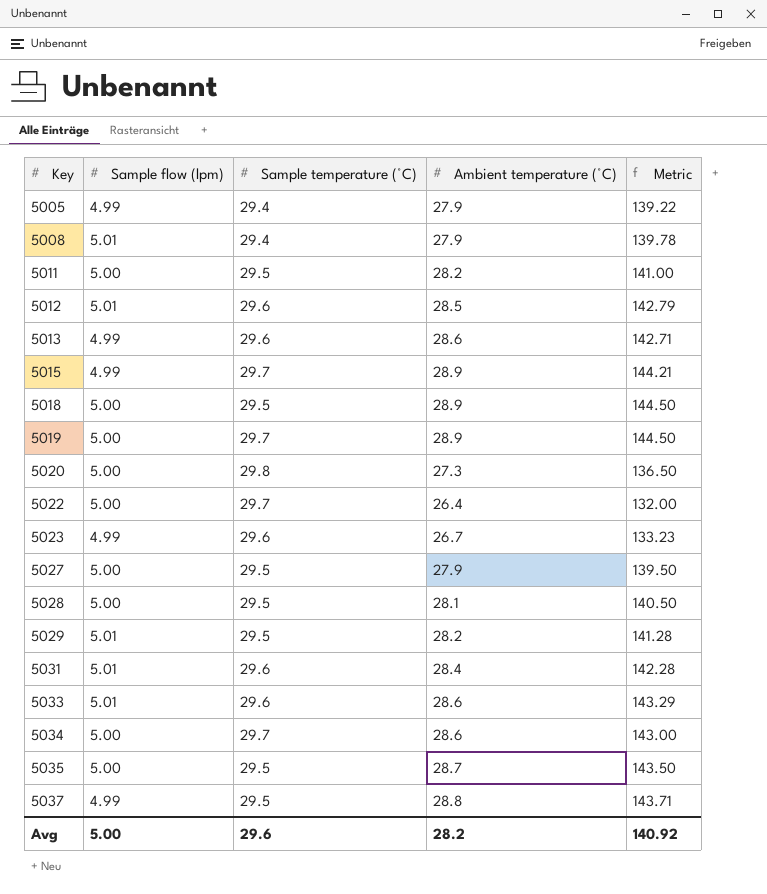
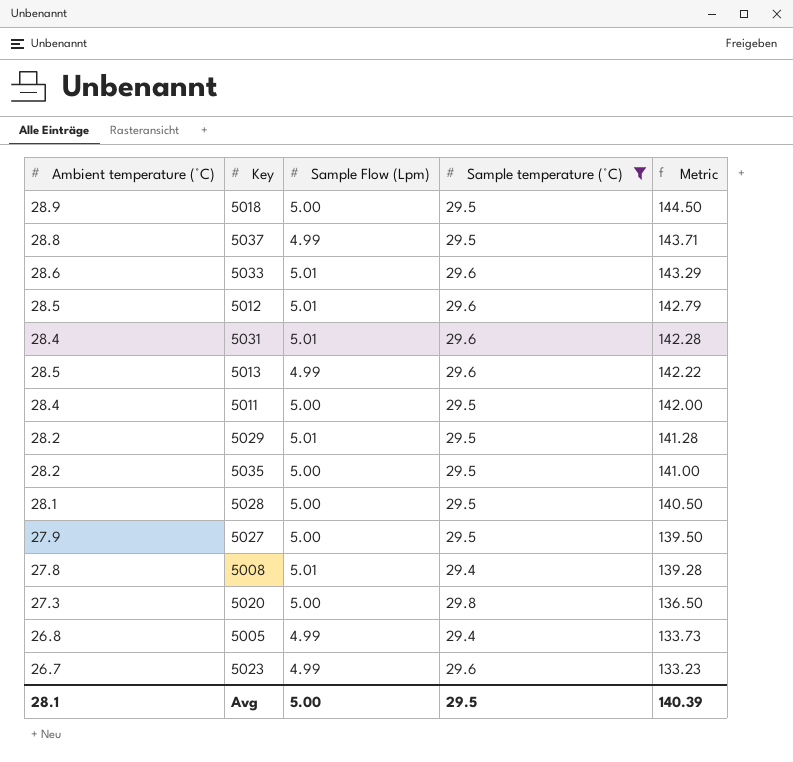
filter: none -> Sample temperature (°C) != 29.7
row order: Key ascending -> Metric descending
column Ambient temperature (°C) | position: 4 -> 1
column name: Sample flow (lpm) -> Sample Flow (Lpm)
5013 | Ambient temperature (°C): 28.6 -> 28.5
5013 | Metric: 142.71 -> 142.22
5011 | Ambient temperature (°C): 28.2 -> 28.4
5011 | Metric: 141.00 -> 142.00
5035 | Ambient temperature (°C): 28.7 -> 28.2
5035 | Metric: 143.50 -> 141.00
5008 | Ambient temperature (°C): 27.9 -> 27.8
5008 | Metric: 139.78 -> 139.28
5005 | Ambient temperature (°C): 27.9 -> 26.8
5005 | Metric: 139.22 -> 133.73
Avg | Ambient temperature (°C): 28.2 -> 28.1
Avg | Sample temperature (°C): 29.6 -> 29.5
Avg | Metric: 140.92 -> 140.39

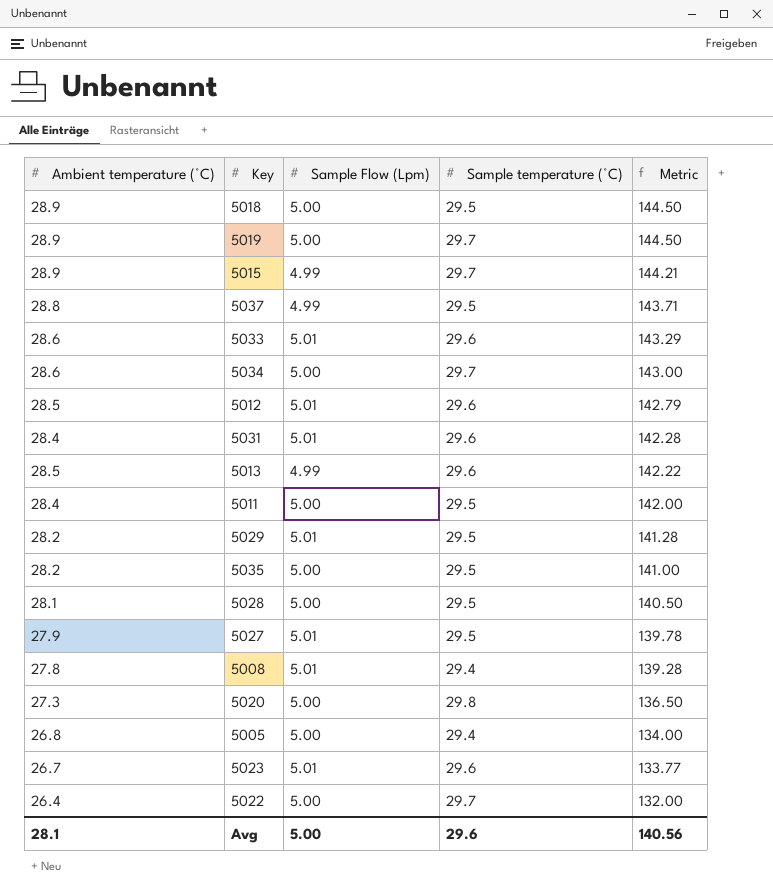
filter: Sample temperature (°C) != 29.7 -> none
5027 | Sample Flow (Lpm): 5.00 -> 5.01
5027 | Metric: 139.50 -> 139.78
5005 | Sample Flow (Lpm): 4.99 -> 5.00
5005 | Metric: 133.73 -> 134.00
5023 | Sample Flow (Lpm): 4.99 -> 5.01
5023 | Metric: 133.23 -> 133.77
Avg | Sample temperature (°C): 29.5 -> 29.6
Avg | Metric: 140.39 -> 140.56

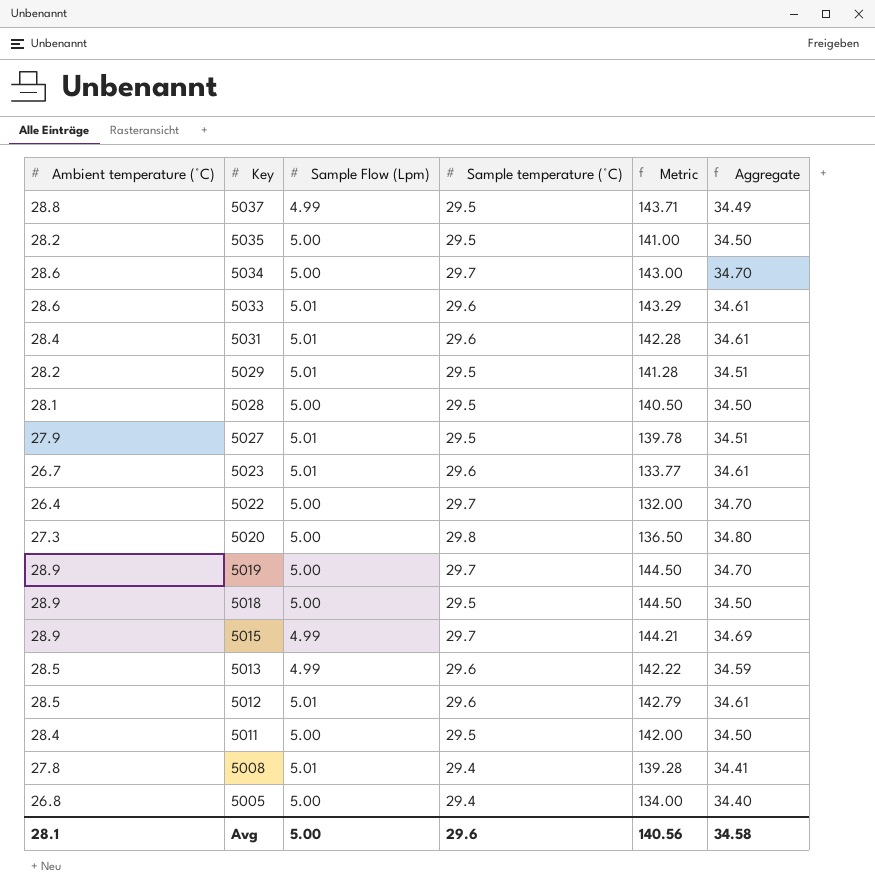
row order: Metric descending -> Key descending
column Aggregate | formula: none -> [Sample Flow (Lpm)] + [Sample temperature (°C)]

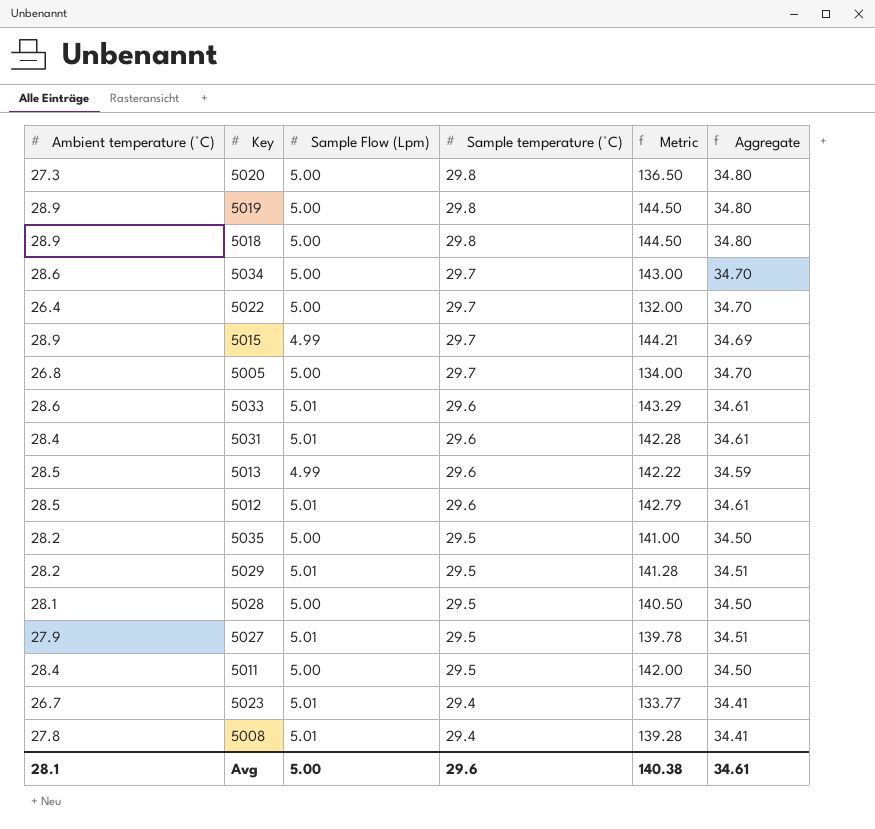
row order: Key descending -> Sample temperature (°C) descending
row 5037: 28.8 | 4.99 | 29.5 | 143.71 | 34.49 -> none
5019 | Sample temperature (°C): 29.7 -> 29.8
5019 | Aggregate: 34.70 -> 34.80
5018 | Sample temperature (°C): 29.5 -> 29.8
5018 | Aggregate: 34.50 -> 34.80
5005 | Sample temperature (°C): 29.4 -> 29.7
5005 | Aggregate: 34.40 -> 34.70
5023 | Sample temperature (°C): 29.6 -> 29.4
5023 | Aggregate: 34.61 -> 34.41
Avg | Metric: 140.56 -> 140.38
Avg | Aggregate: 34.58 -> 34.61

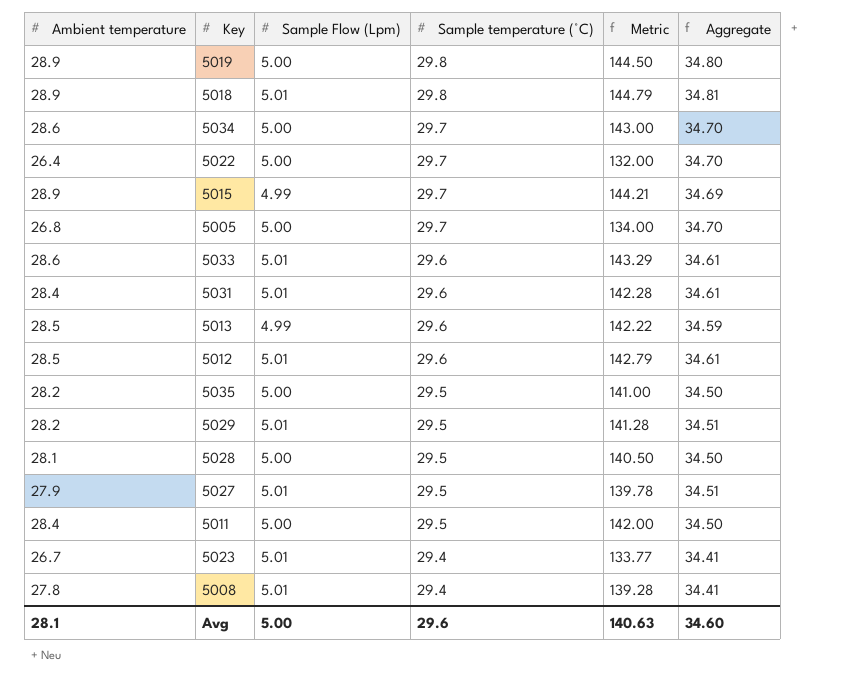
column name: Ambient temperature (°C) -> Ambient temperature
row 5020: 27.3 | 5.00 | 29.8 | 136.50 | 34.80 -> none
5018 | Sample Flow (Lpm): 5.00 -> 5.01
5018 | Metric: 144.50 -> 144.79
5018 | Aggregate: 34.80 -> 34.81
Avg | Metric: 140.38 -> 140.63
Avg | Aggregate: 34.61 -> 34.60

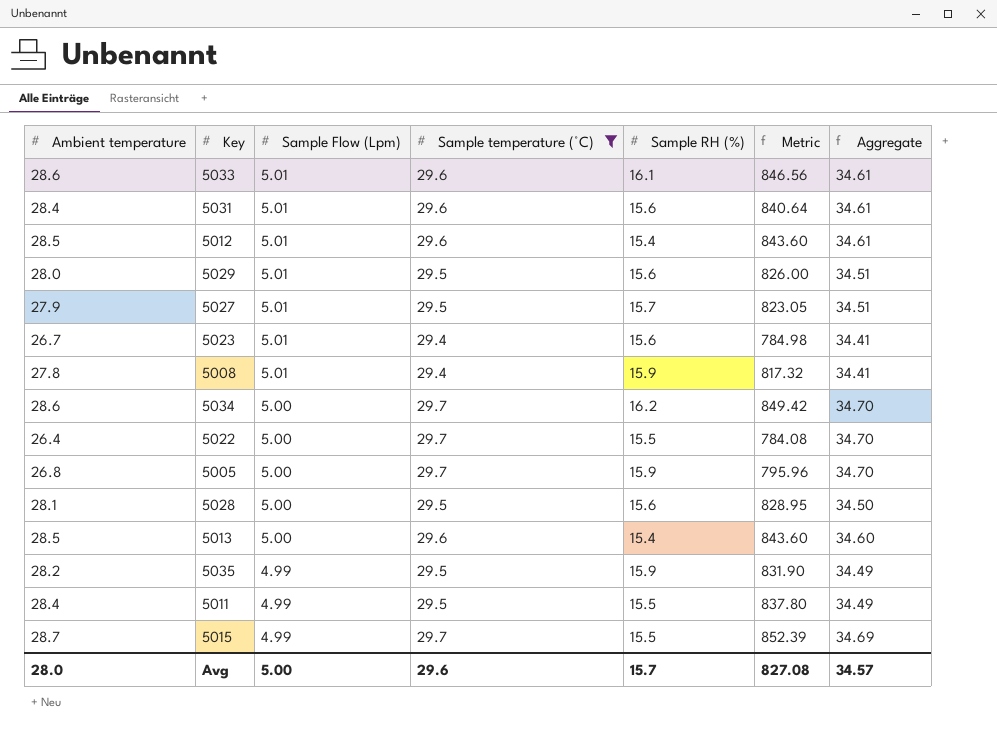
filter: none -> Sample temperature (°C) != 29.8
row order: Sample temperature (°C) descending -> Sample Flow (Lpm) descending
column Sample RH (%) | position: none -> 5
column Metric | formula: [Ambient temperature] * [Sample Flow (Lpm)] -> [Ambient temperature] * [Sample temperature (°C)]
5029 | Ambient temperature: 28.2 -> 28.0
5013 | Sample Flow (Lpm): 4.99 -> 5.00
5013 | Aggregate: 34.59 -> 34.60
5035 | Sample Flow (Lpm): 5.00 -> 4.99
5035 | Aggregate: 34.50 -> 34.49
5011 | Sample Flow (Lpm): 5.00 -> 4.99
5011 | Aggregate: 34.50 -> 34.49
5015 | Ambient temperature: 28.9 -> 28.7
Avg | Ambient temperature: 28.1 -> 28.0
Avg | Metric: 140.63 -> 827.08
Avg | Aggregate: 34.60 -> 34.57

